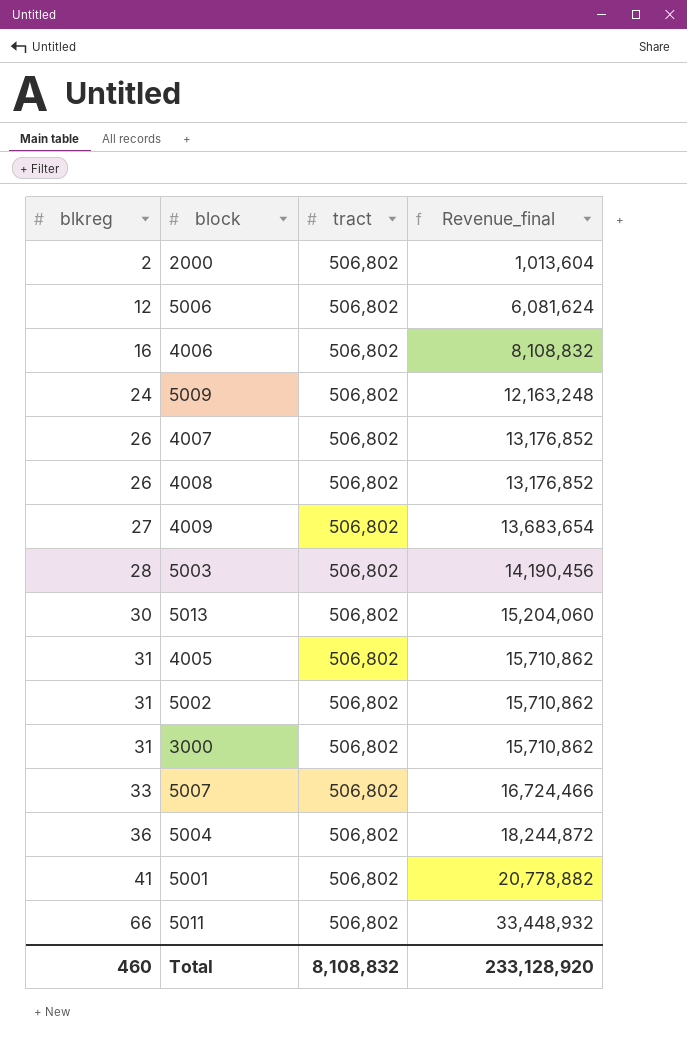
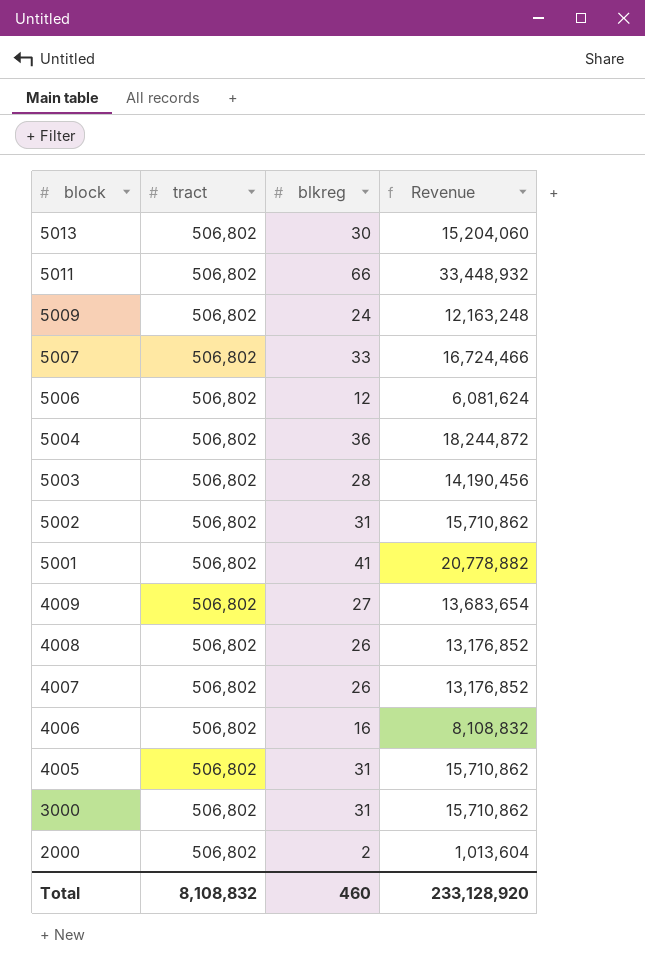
row order: blkreg ascending -> block descending
column blkreg | position: 1 -> 3
column name: Revenue_final -> Revenue

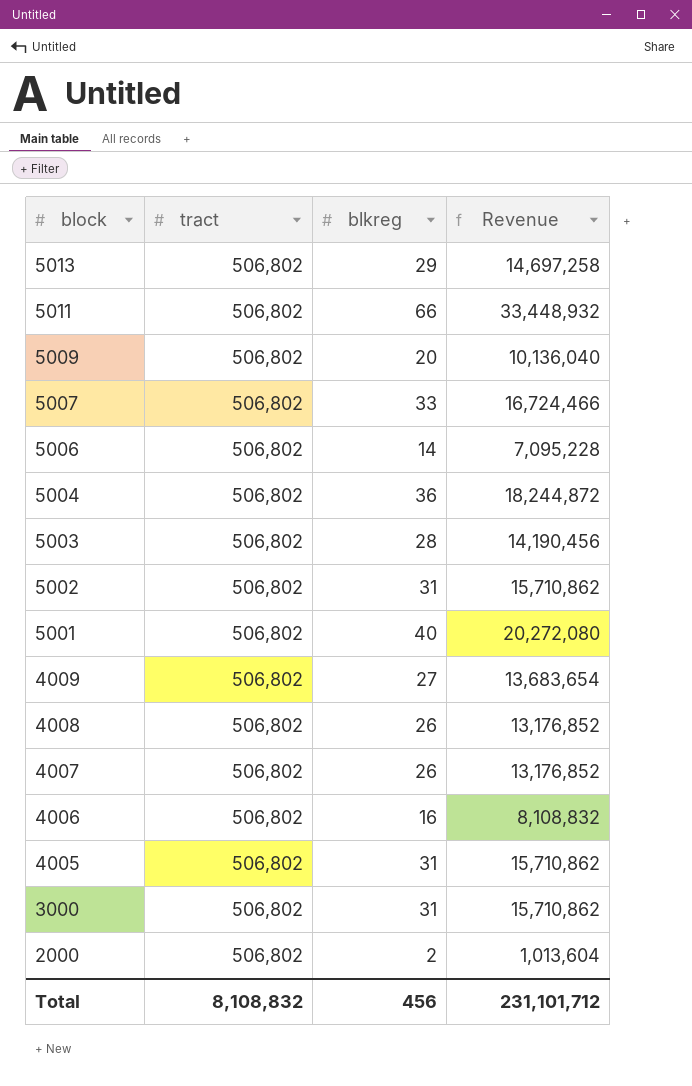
5013 | blkreg: 30 -> 29
5013 | Revenue: 15,204,060 -> 14,697,258
5009 | blkreg: 24 -> 20
5009 | Revenue: 12,163,248 -> 10,136,040
5006 | blkreg: 12 -> 14
5006 | Revenue: 6,081,624 -> 7,095,228
5001 | blkreg: 41 -> 40
5001 | Revenue: 20,778,882 -> 20,272,080
Total | blkreg: 460 -> 456
Total | Revenue: 233,128,920 -> 231,101,712

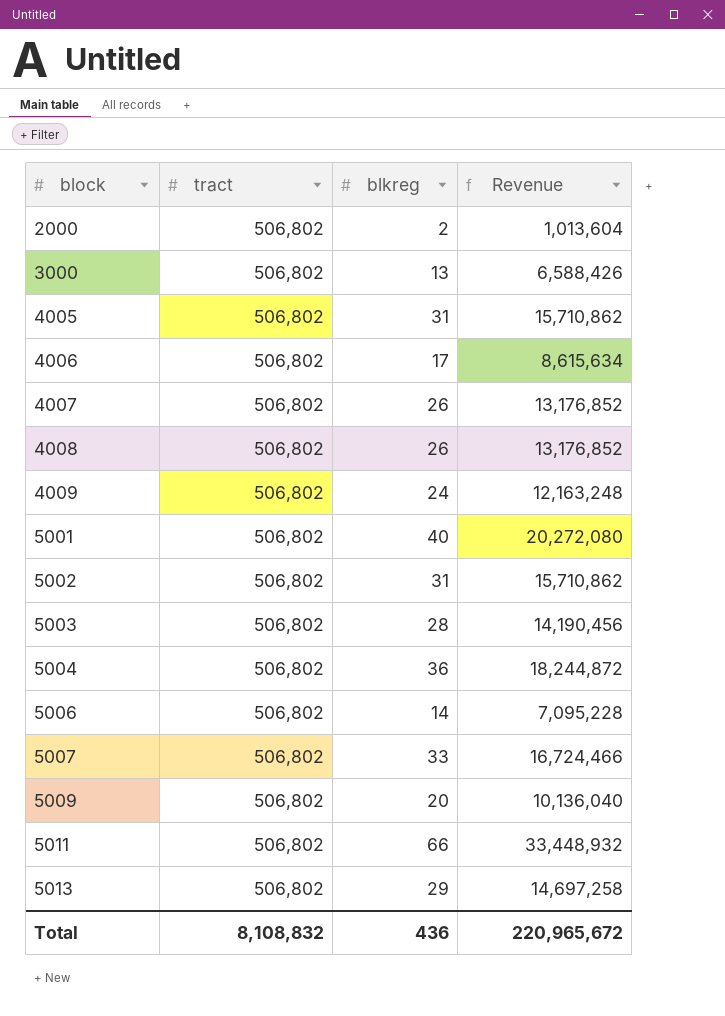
row order: block descending -> block ascending
3000 | blkreg: 31 -> 13
3000 | Revenue: 15,710,862 -> 6,588,426
4006 | blkreg: 16 -> 17
4006 | Revenue: 8,108,832 -> 8,615,634
4009 | blkreg: 27 -> 24
4009 | Revenue: 13,683,654 -> 12,163,248
Total | blkreg: 456 -> 436
Total | Revenue: 231,101,712 -> 220,965,672

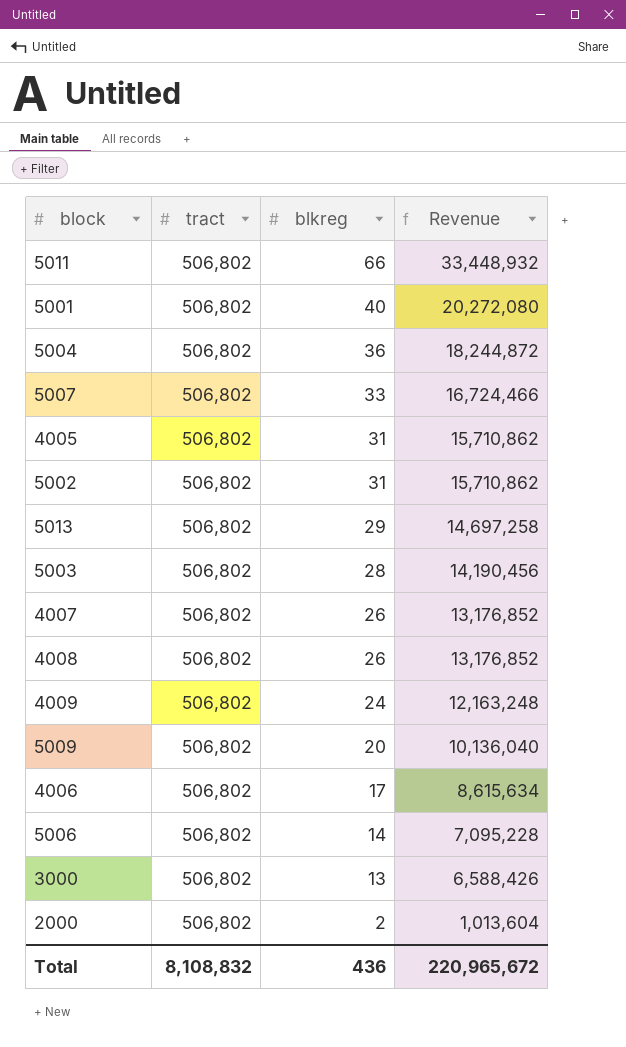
row order: block ascending -> blkreg descending

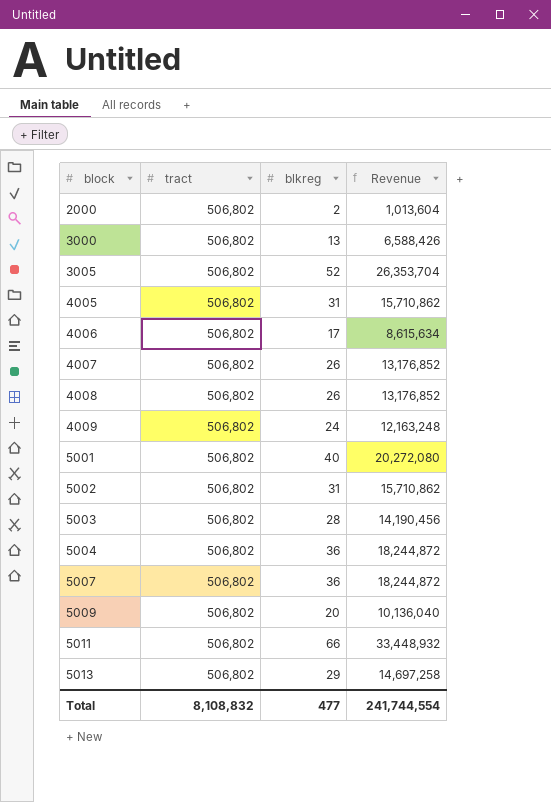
row order: blkreg descending -> block ascending
row 5006: 506,802 | 14 | 7,095,228 -> none
row 3005: none -> 506,802 | 52 | 26,353,704
5007 | blkreg: 33 -> 36
5007 | Revenue: 16,724,466 -> 18,244,872
Total | blkreg: 436 -> 477
Total | Revenue: 220,965,672 -> 241,744,554

